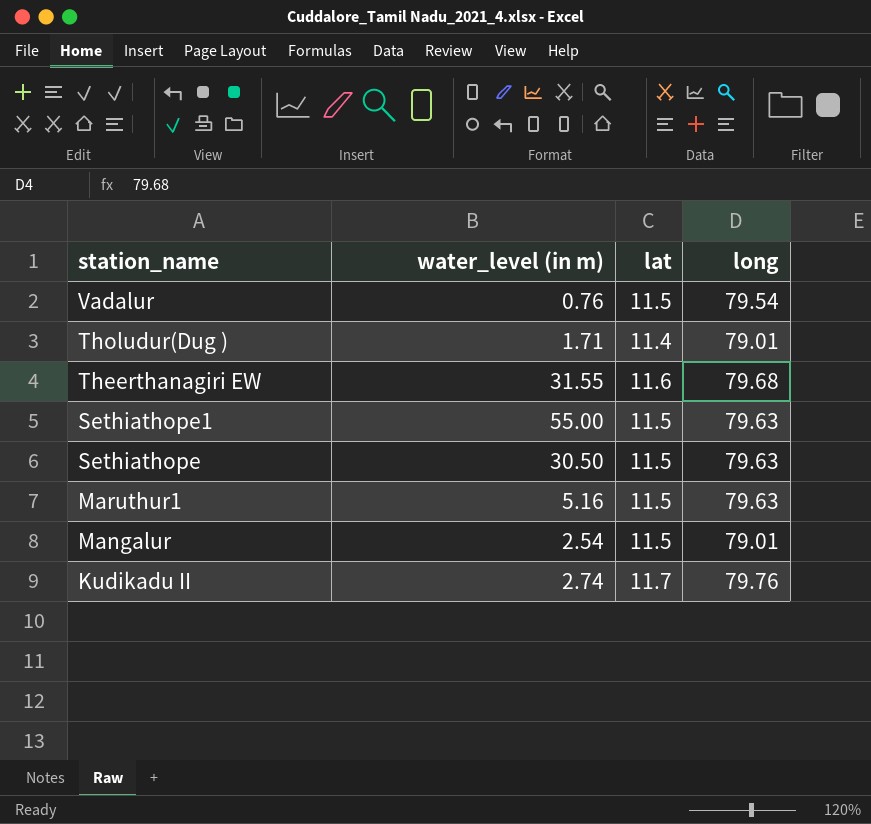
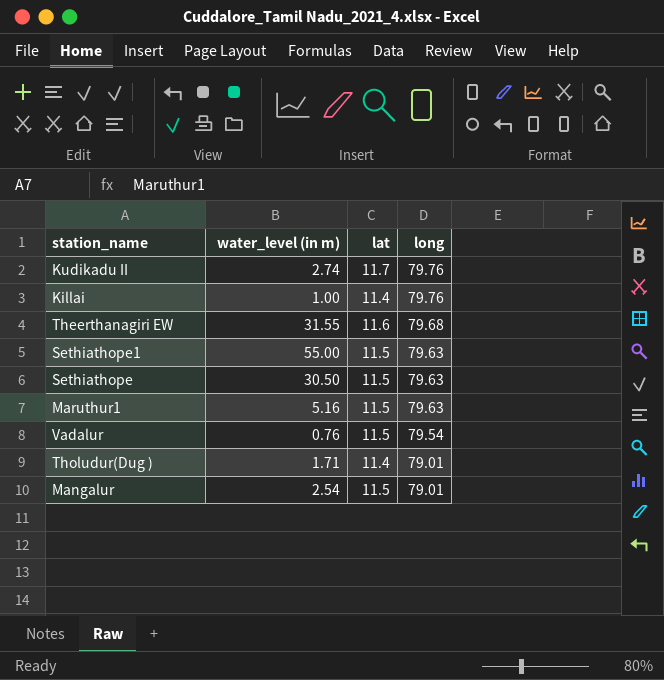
row order: station_name descending -> long descending
row Killai: none -> 1.00 | 11.4 | 79.76

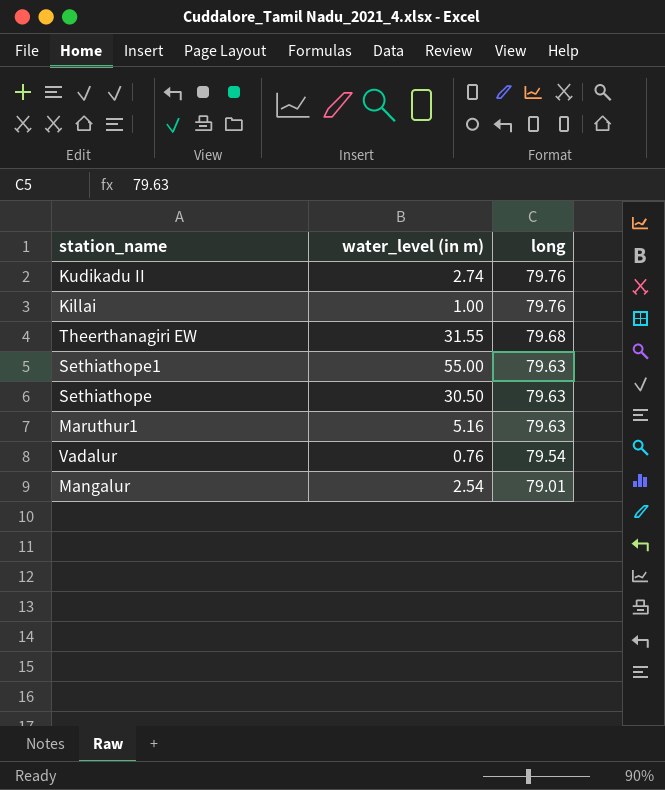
column lat | position: 3 -> none
row Tholudur(Dug ): 1.71 | 11.4 | 79.01 -> none

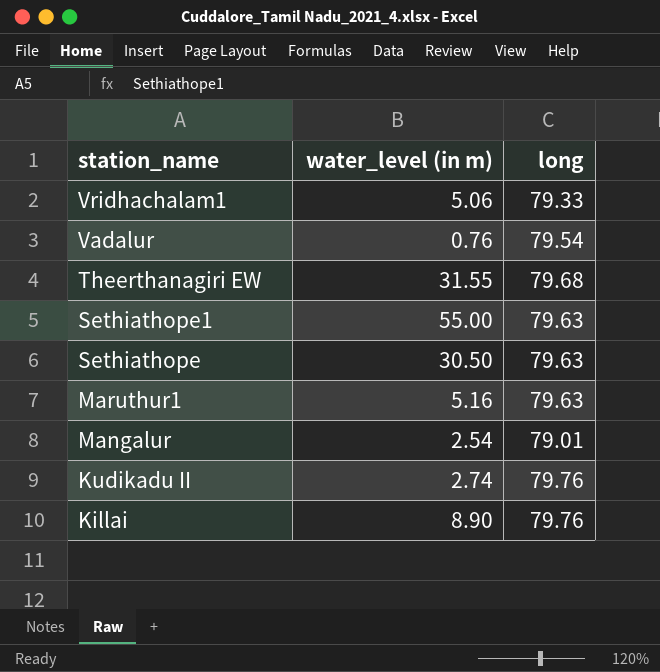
row order: long descending -> station_name descending
row Vridhachalam1: none -> 5.06 | 79.33
Killai | water_level (in m): 1.00 -> 8.90

